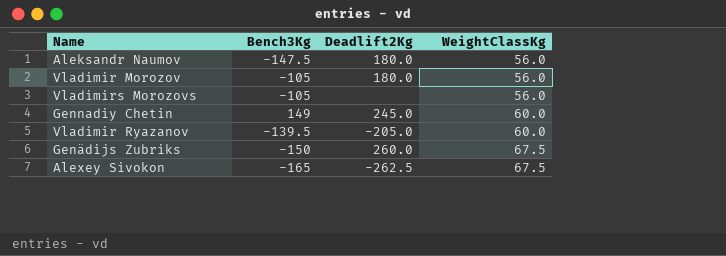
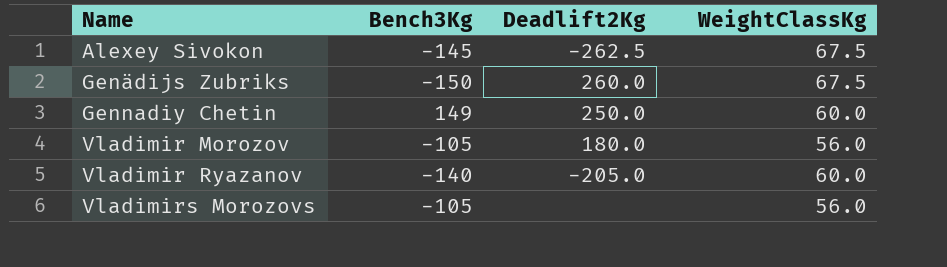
row order: WeightClassKg ascending -> Name ascending
row Aleksandr Naumov: -147.5 | 180.0 | 56.0 -> none
Alexey Sivokon | Bench3Kg: -165 -> -145
Gennadiy Chetin | Deadlift2Kg: 245.0 -> 250.0
Vladimir Ryazanov | Bench3Kg: -139.5 -> -140

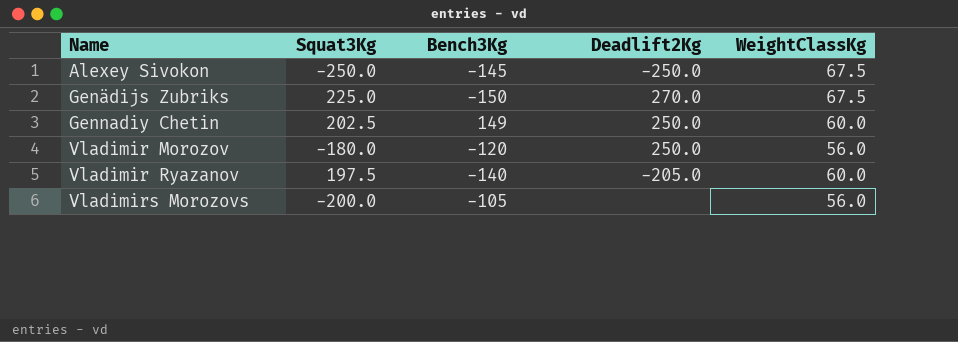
column Squat3Kg | position: none -> 2
Alexey Sivokon | Deadlift2Kg: -262.5 -> -250.0
Genädijs Zubriks | Deadlift2Kg: 260.0 -> 270.0
Vladimir Morozov | Bench3Kg: -105 -> -120
Vladimir Morozov | Deadlift2Kg: 180.0 -> 250.0

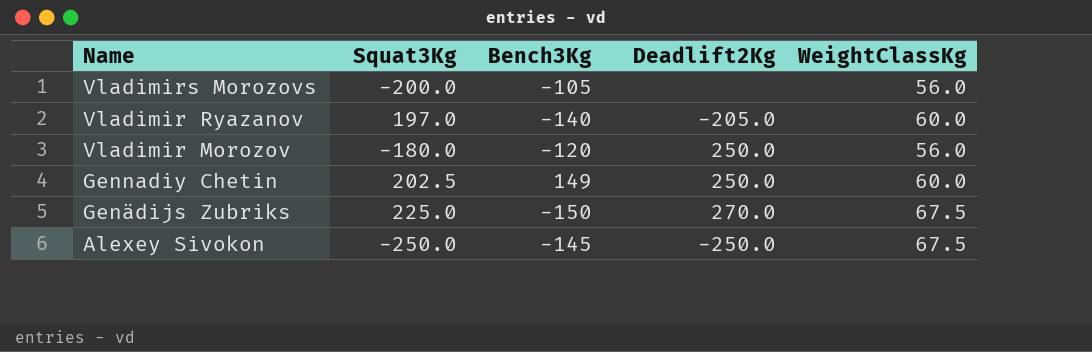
row order: Name ascending -> Name descending
Vladimir Ryazanov | Squat3Kg: 197.5 -> 197.0

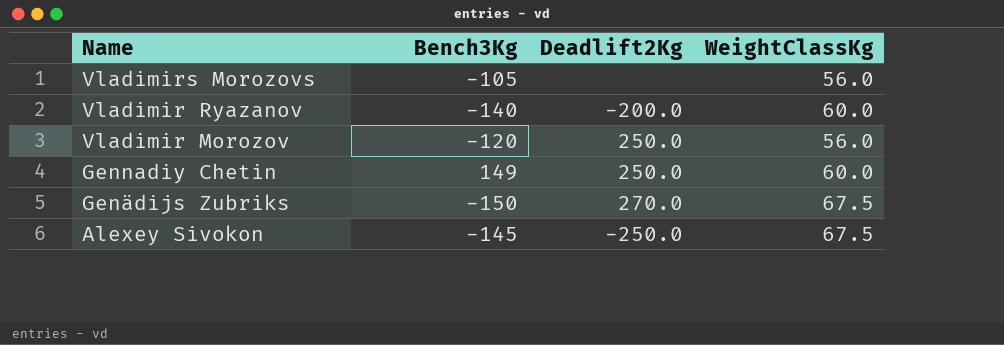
column Squat3Kg | position: 2 -> none
Vladimir Ryazanov | Deadlift2Kg: -205.0 -> -200.0

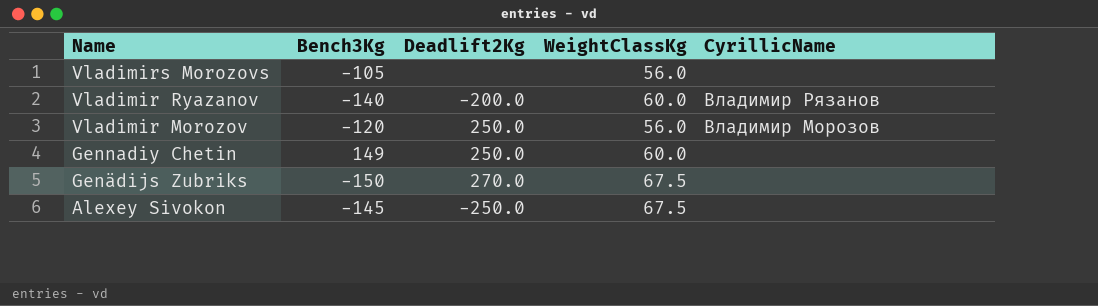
column CyrillicName | position: none -> 5

